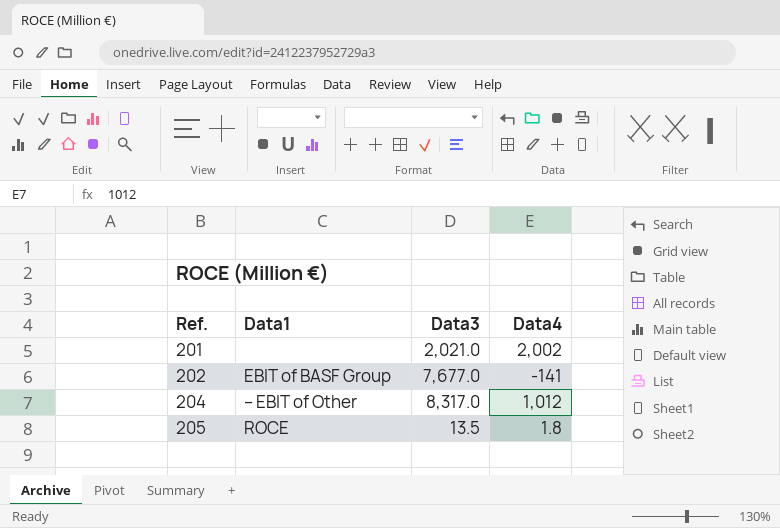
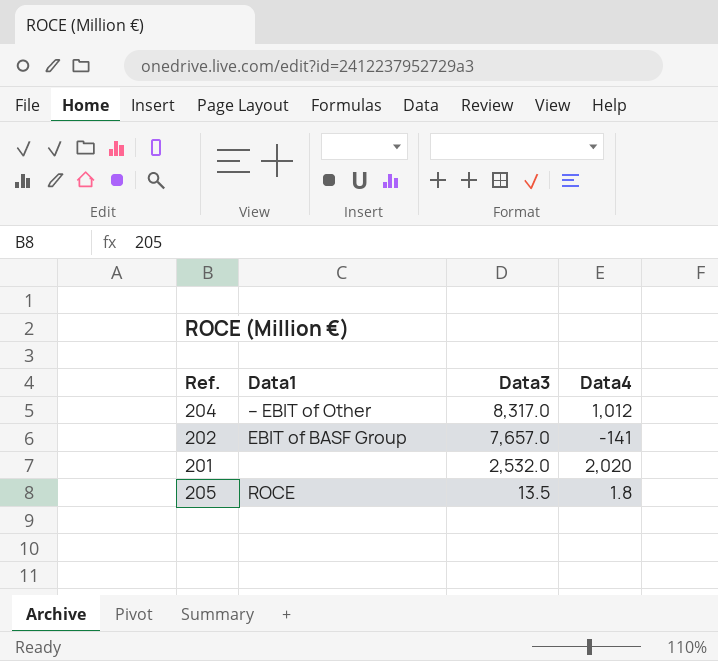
row order: Ref. ascending -> Data3 descending
202 | Data3: 7,677.0 -> 7,657.0
201 | Data3: 2,021.0 -> 2,532.0
201 | Data4: 2,002 -> 2,020

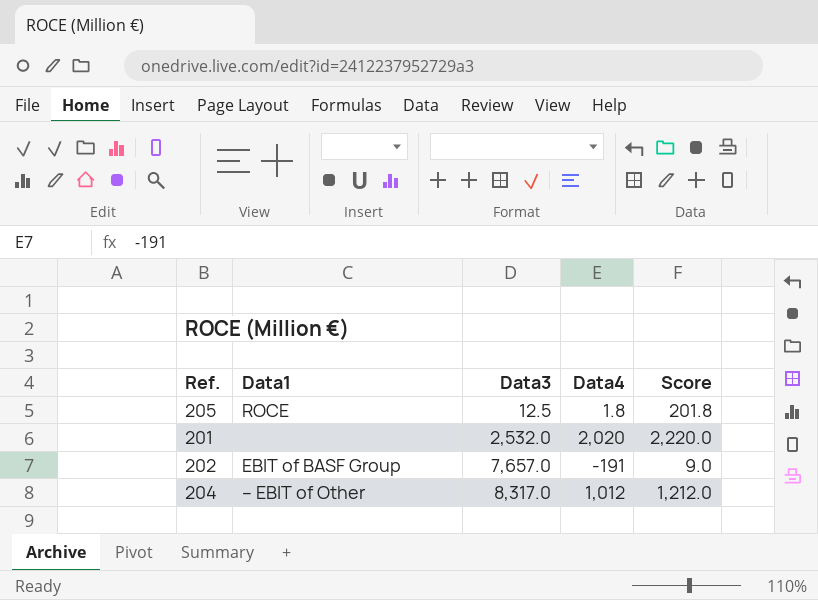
row order: Data3 descending -> Data3 ascending
column Score | formula: none -> [Data4] + 200
205 | Data3: 13.5 -> 12.5
202 | Data4: -141 -> -191

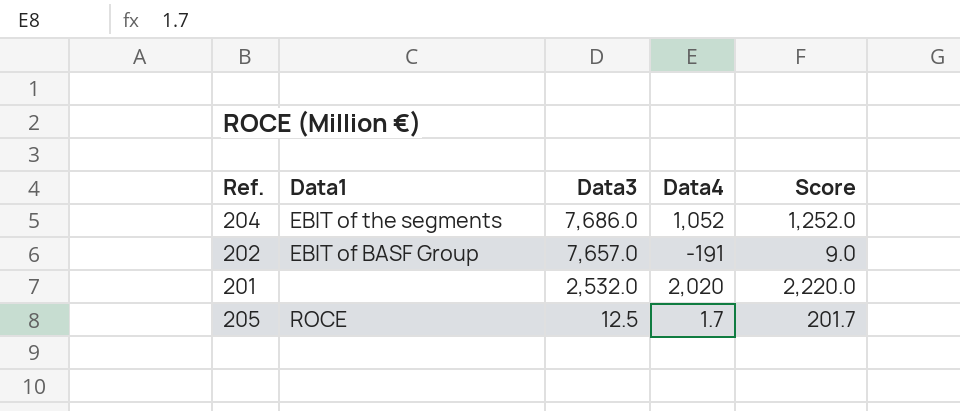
row order: Data3 ascending -> Data3 descending
204 | Data1: – EBIT of Other -> EBIT of the segments
204 | Data3: 8,317.0 -> 7,686.0
204 | Data4: 1,012 -> 1,052
204 | Score: 1,212.0 -> 1,252.0
205 | Data4: 1.8 -> 1.7
205 | Score: 201.8 -> 201.7

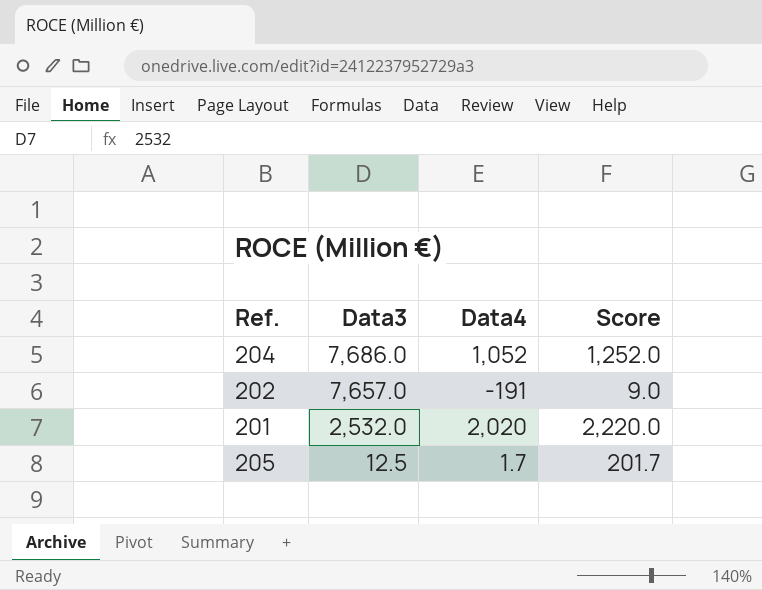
column Data1 | position: 2 -> none

